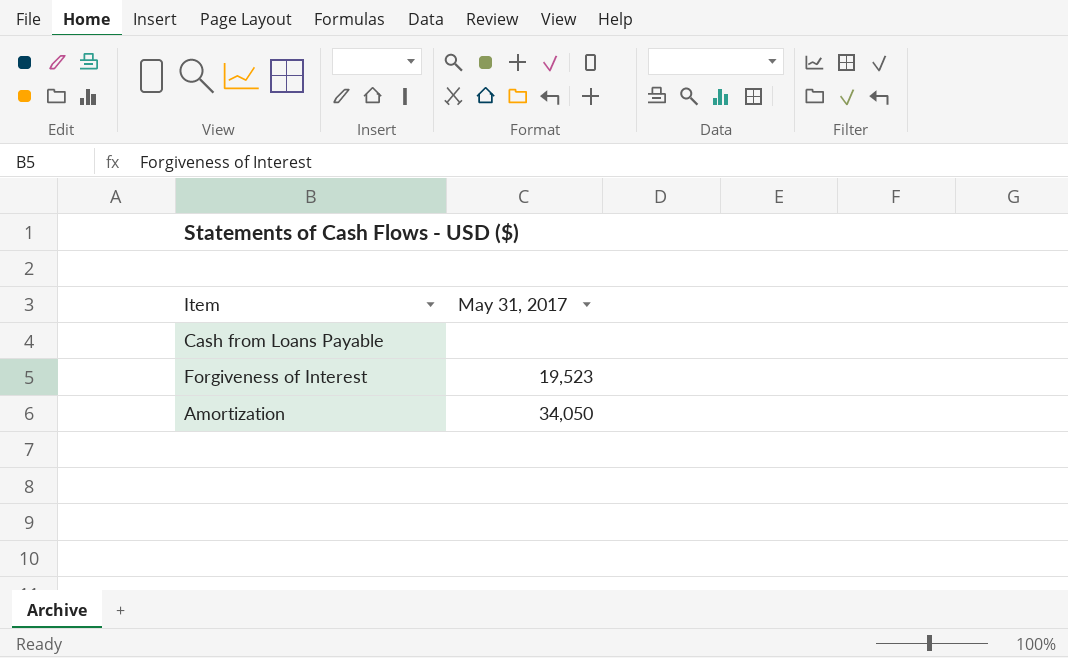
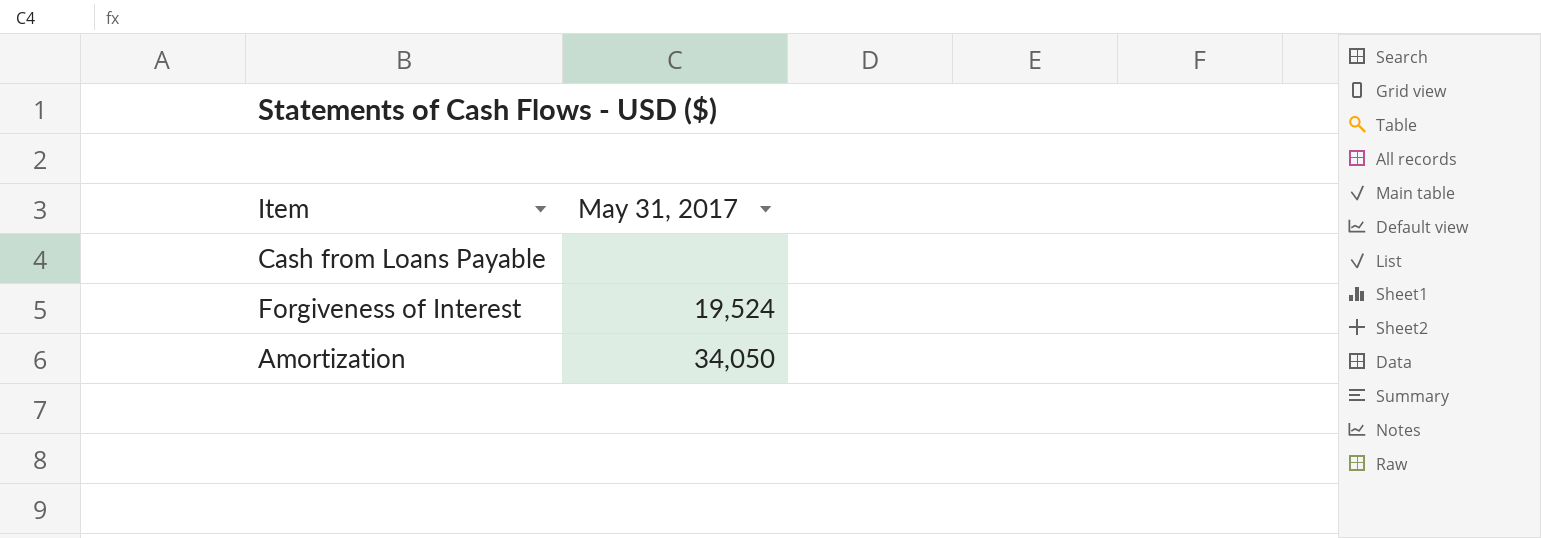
Forgiveness of Interest | May 31, 2017: 19,523 -> 19,524

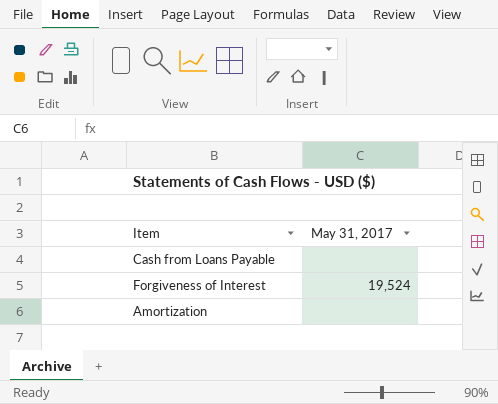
Amortization | May 31, 2017: 34,050 -> none

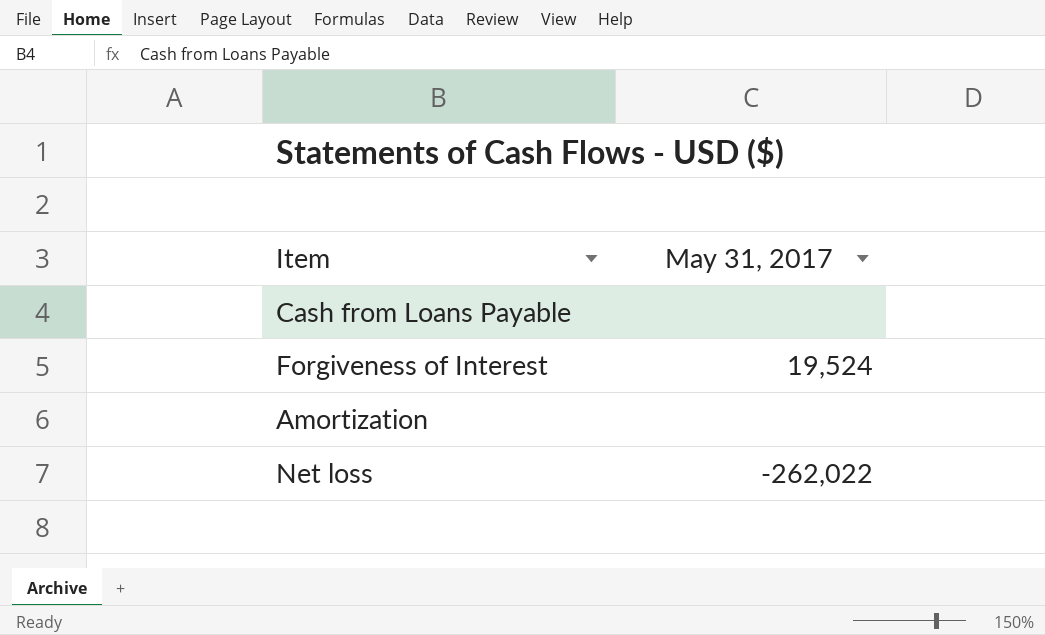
row Net loss: none -> -262,022

